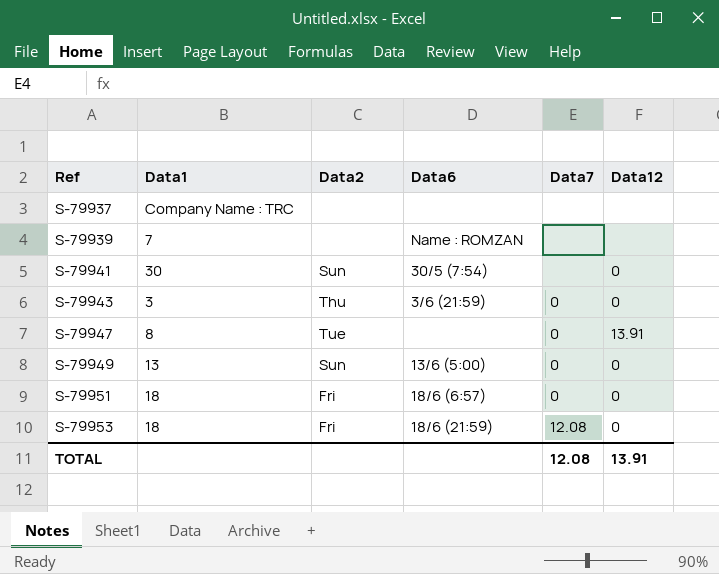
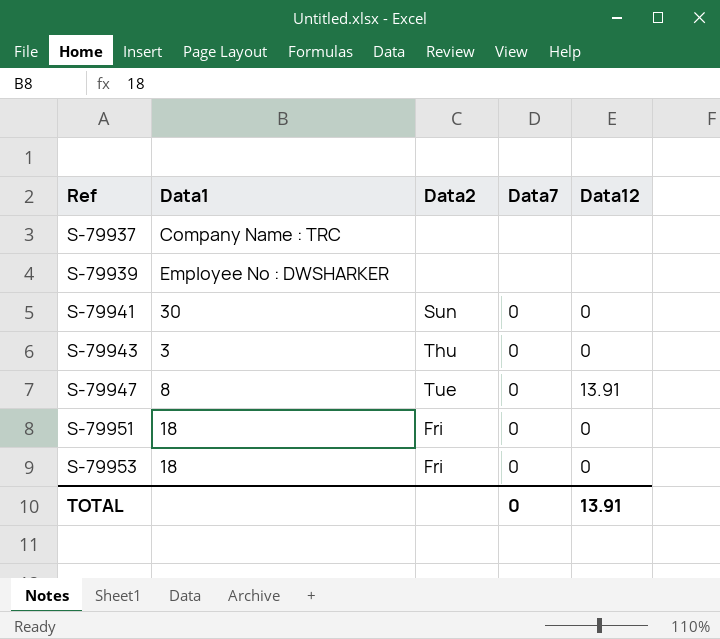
column Data6 | position: 4 -> none
row S-79949: 13 | Sun | 13/6 (5:00) | 0 | 0 -> none
S-79939 | Data1: 7 -> Employee No : DWSHARKER
S-79941 | Data7: none -> 0
S-79953 | Data7: 12.08 -> 0
TOTAL | Data7: 12.08 -> 0

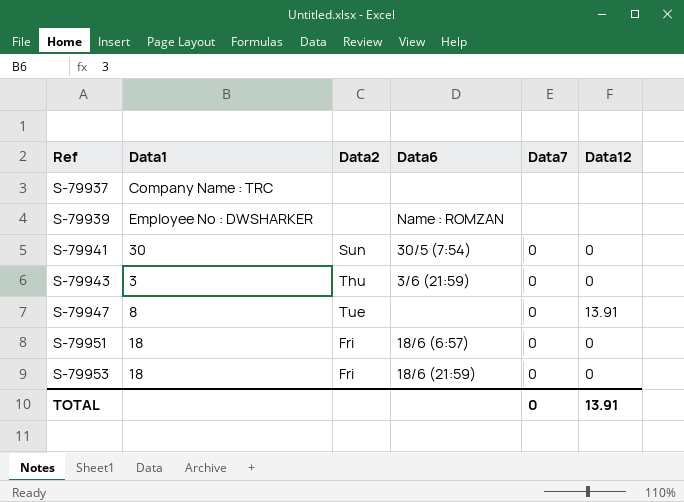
column Data6 | position: none -> 4

